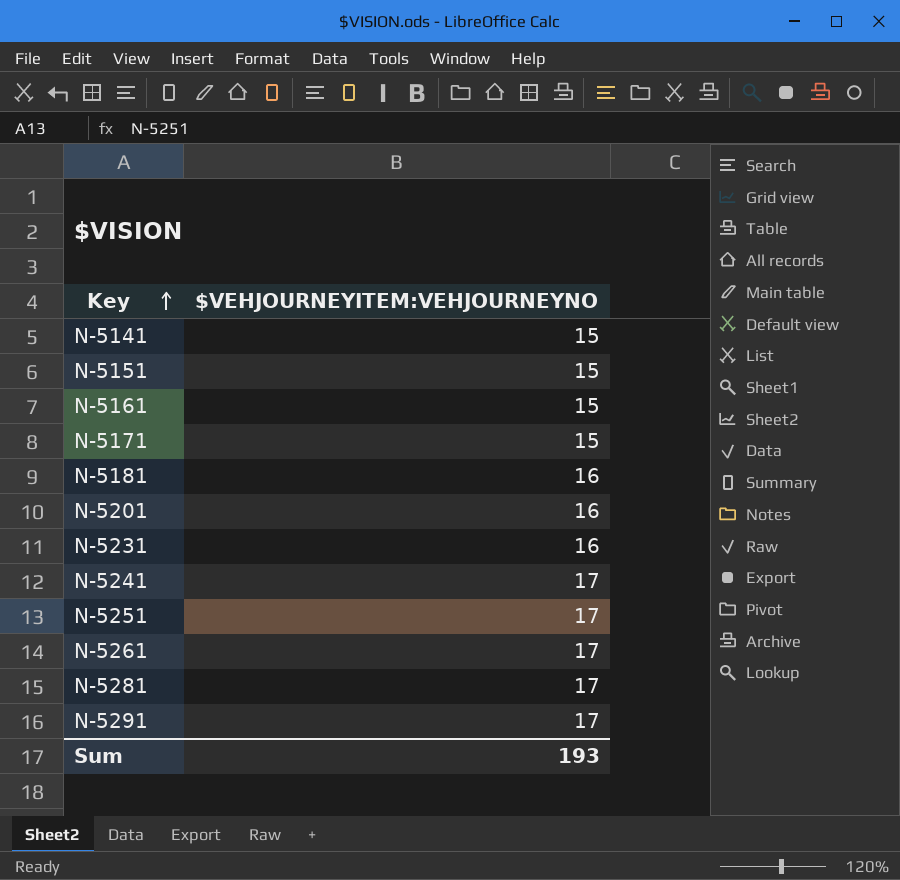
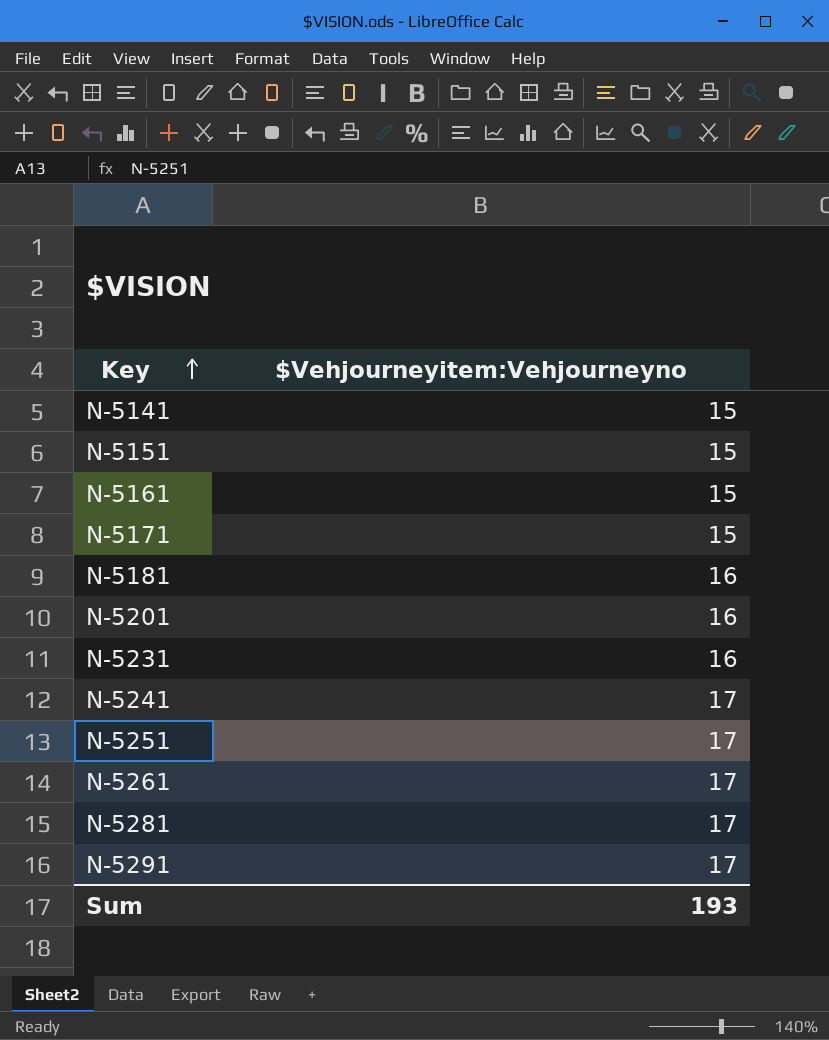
column name: $VEHJOURNEYITEM:VEHJOURNEYNO -> $Vehjourneyitem:Vehjourneyno

